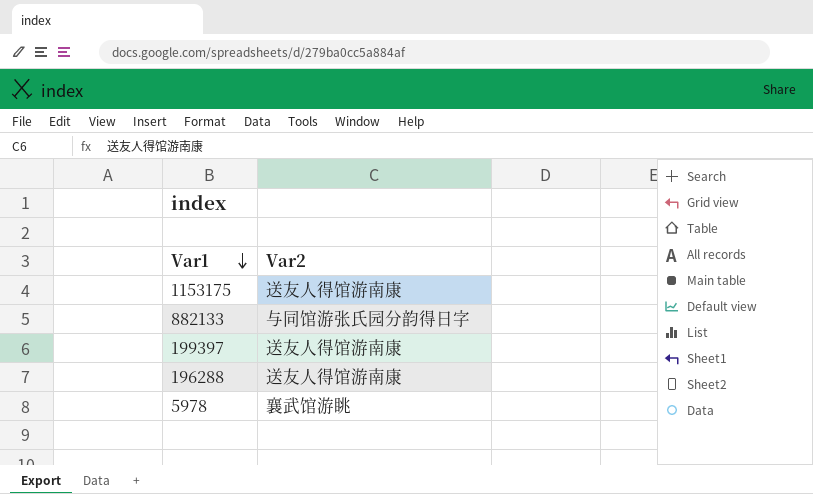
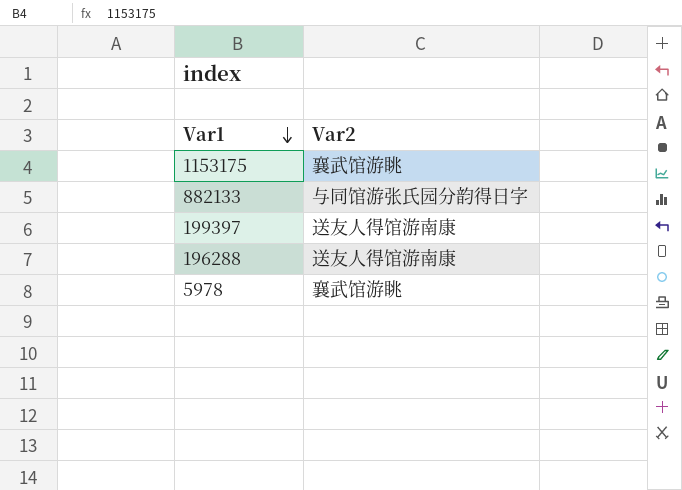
1153175 | Var2: 送友人得馆游南康 -> 襄武馆游眺

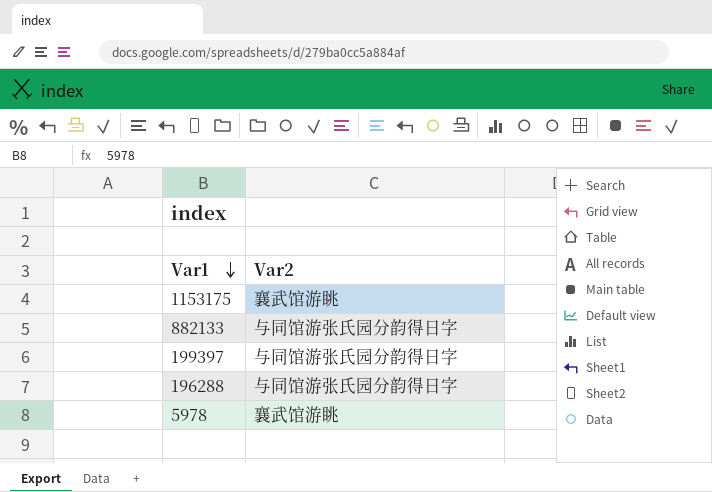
199397 | Var2: 送友人得馆游南康 -> 与同馆游张氏园分韵得日字
196288 | Var2: 送友人得馆游南康 -> 与同馆游张氏园分韵得日字

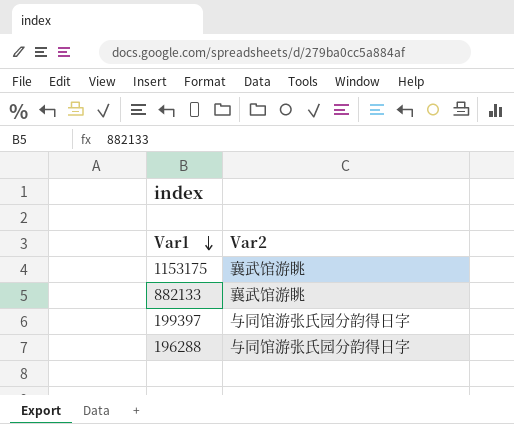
row 5978: 襄武馆游眺 -> none
882133 | Var2: 与同馆游张氏园分韵得日字 -> 襄武馆游眺

